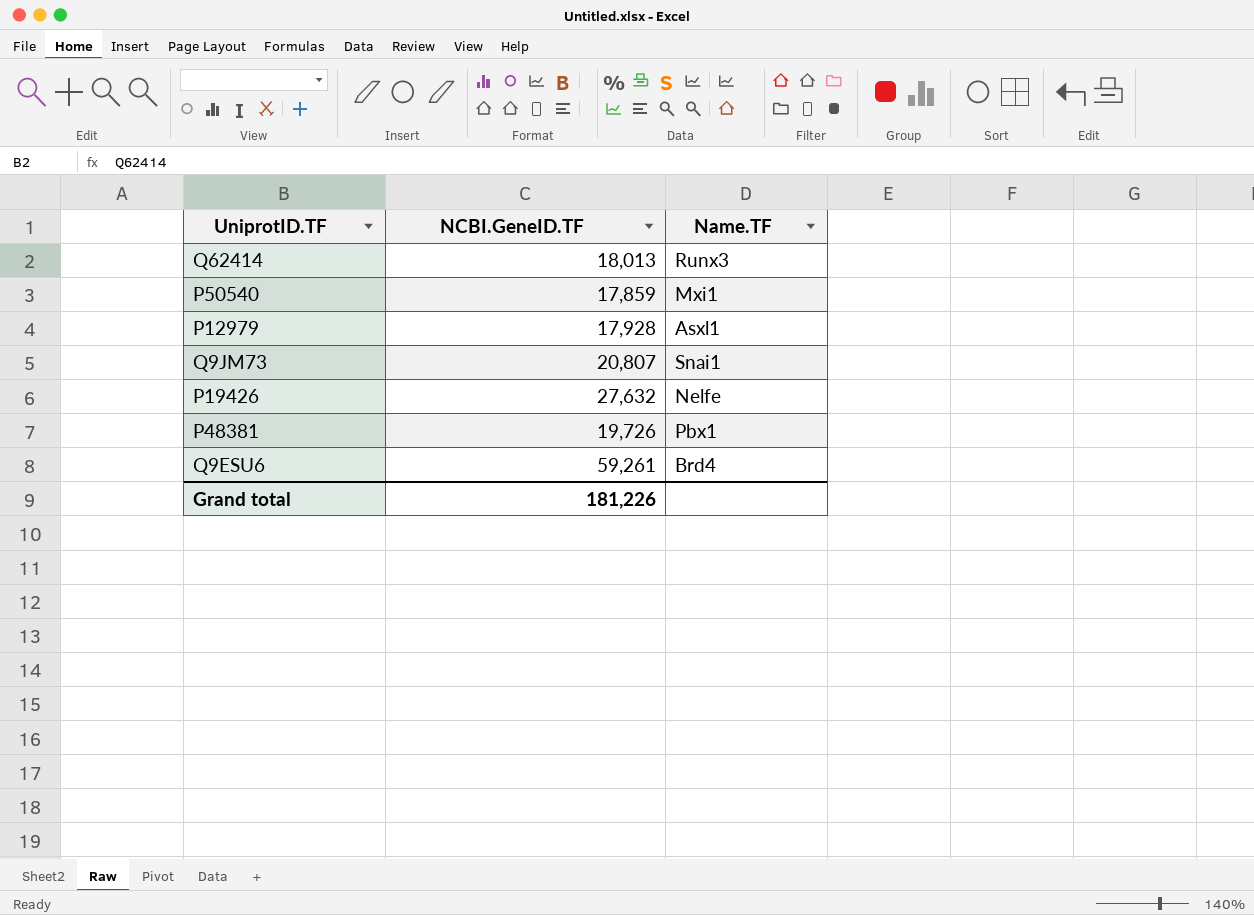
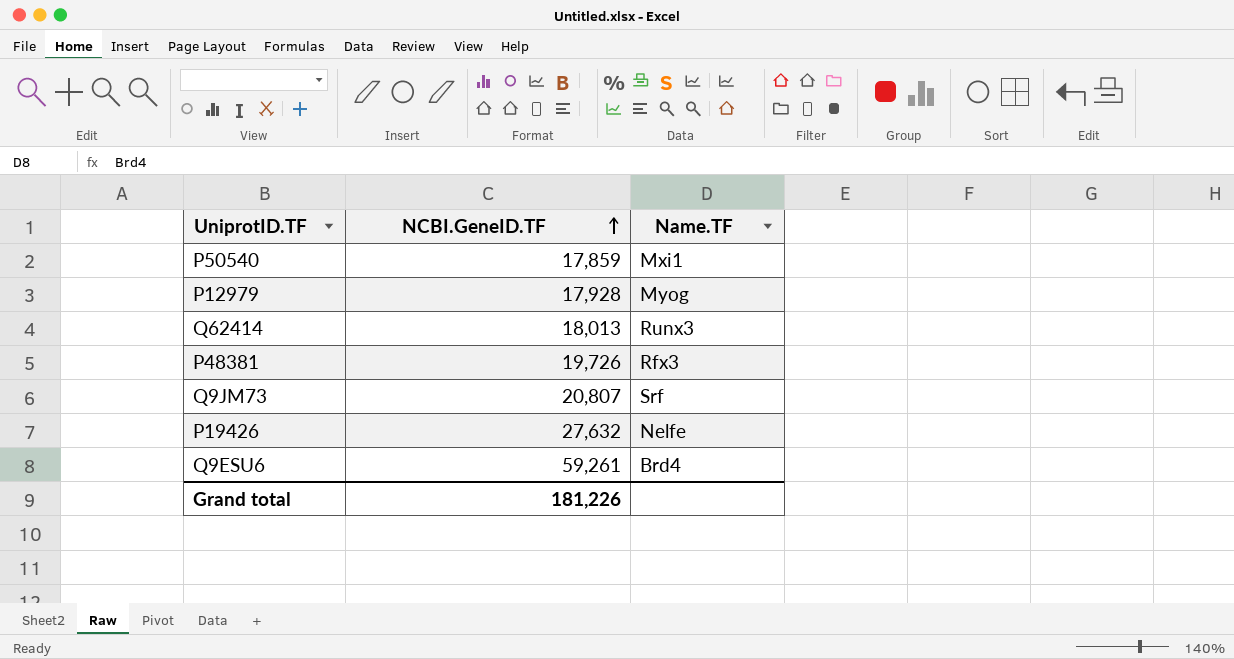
row order: none -> NCBI.GeneID.TF ascending
P12979 | Name.TF: Asxl1 -> Myog
P48381 | Name.TF: Pbx1 -> Rfx3
Q9JM73 | Name.TF: Snai1 -> Srf

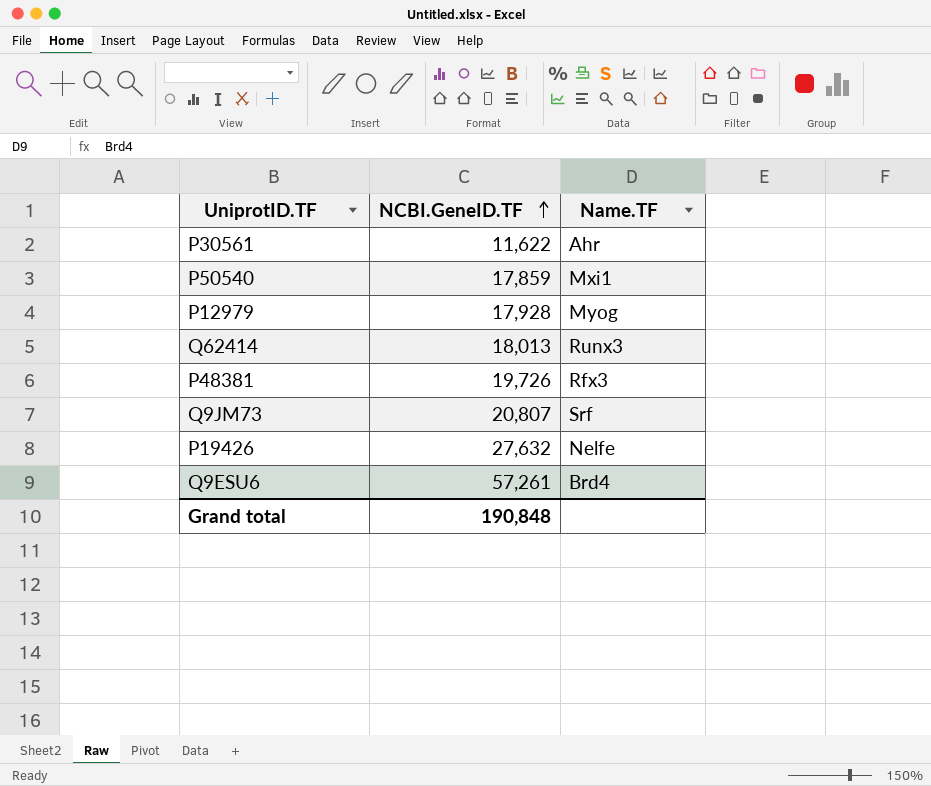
row P30561: none -> 11,622 | Ahr
Q9ESU6 | NCBI.GeneID.TF: 59,261 -> 57,261
Grand total | NCBI.GeneID.TF: 181,226 -> 190,848

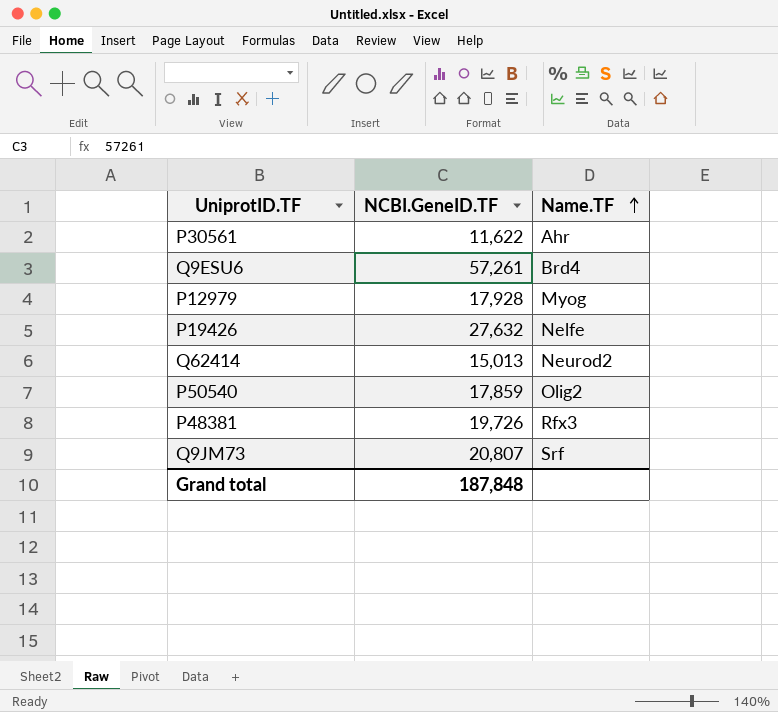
row order: NCBI.GeneID.TF ascending -> Name.TF ascending
Q62414 | NCBI.GeneID.TF: 18,013 -> 15,013
Q62414 | Name.TF: Runx3 -> Neurod2
P50540 | Name.TF: Mxi1 -> Olig2
Grand total | NCBI.GeneID.TF: 190,848 -> 187,848

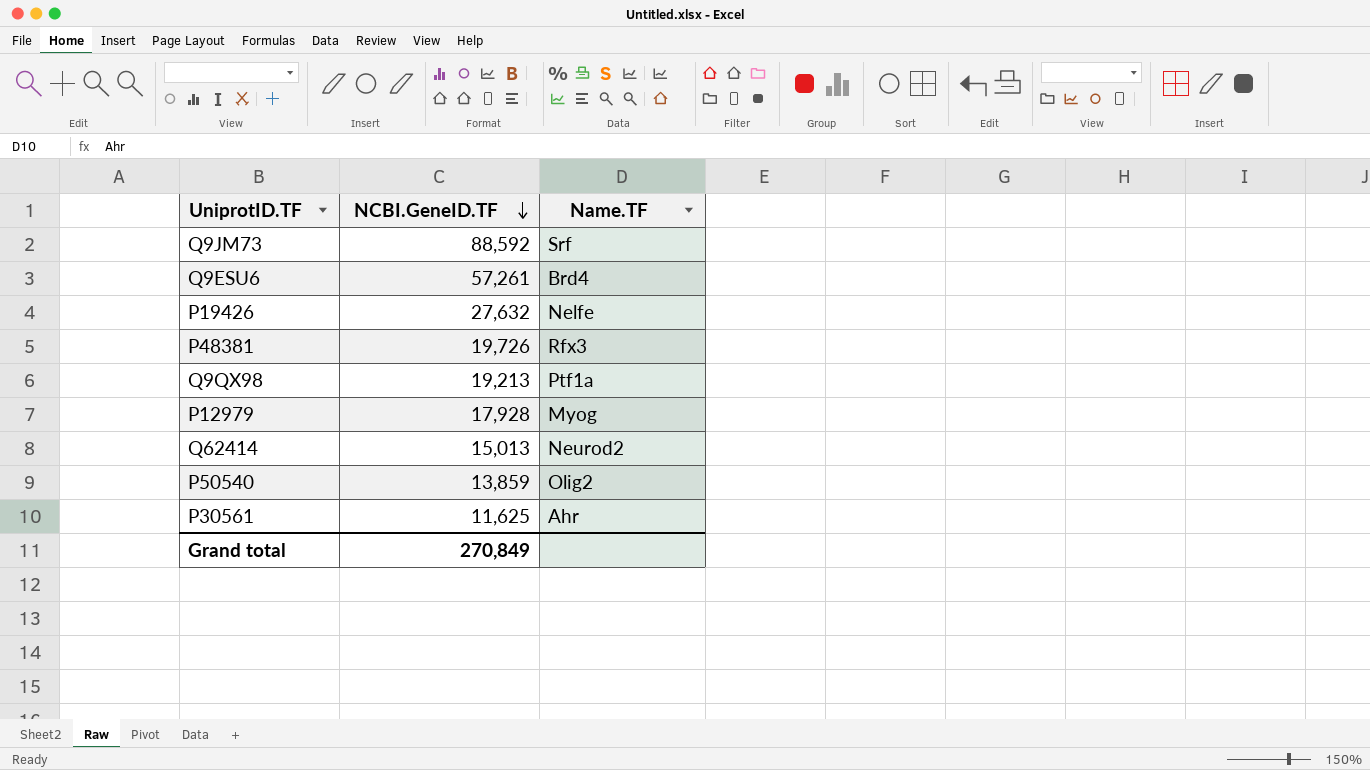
row order: Name.TF ascending -> NCBI.GeneID.TF descending
Q9JM73 | NCBI.GeneID.TF: 20,807 -> 88,592
row Q9QX98: none -> 19,213 | Ptf1a
P50540 | NCBI.GeneID.TF: 17,859 -> 13,859
P30561 | NCBI.GeneID.TF: 11,622 -> 11,625
Grand total | NCBI.GeneID.TF: 187,848 -> 270,849

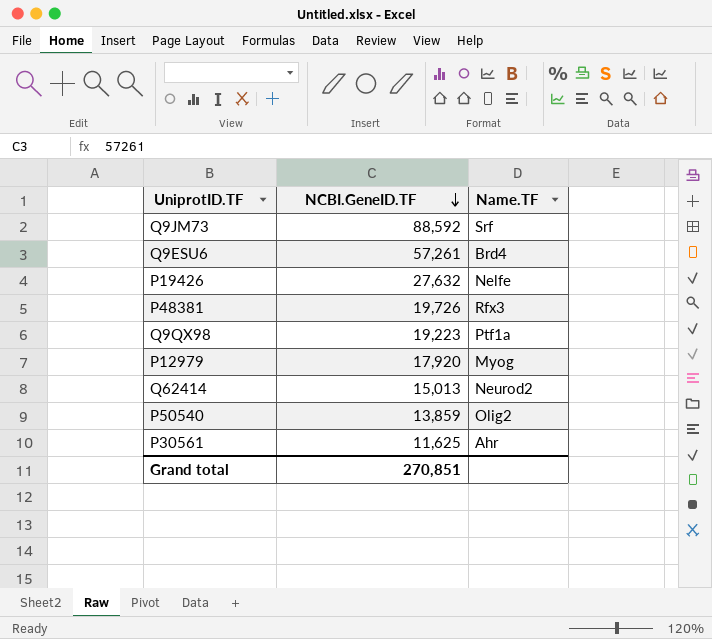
Q9QX98 | NCBI.GeneID.TF: 19,213 -> 19,223
P12979 | NCBI.GeneID.TF: 17,928 -> 17,920
Grand total | NCBI.GeneID.TF: 270,849 -> 270,851

